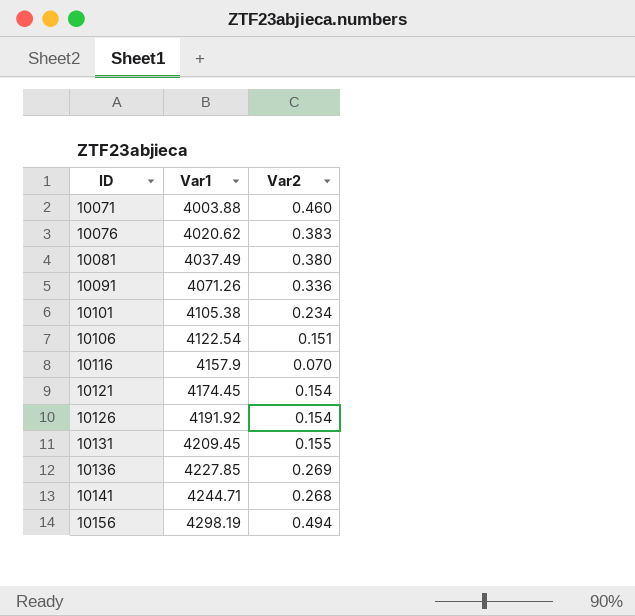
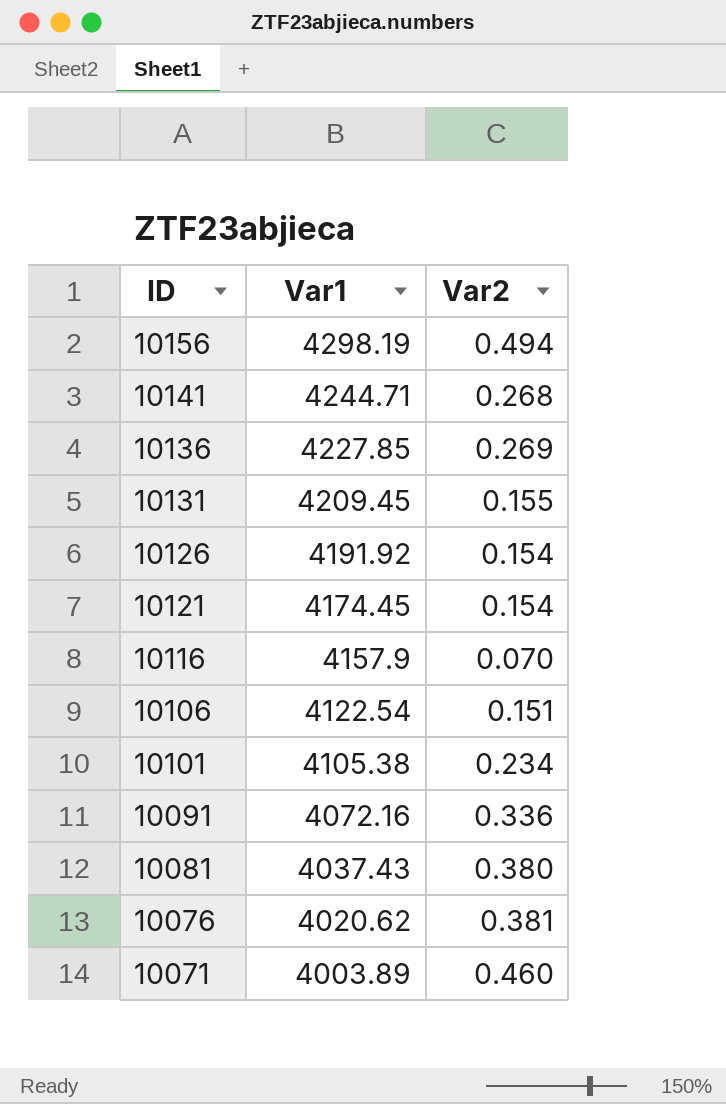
row order: ID ascending -> ID descending
10091 | Var1: 4071.26 -> 4072.16
10081 | Var1: 4037.49 -> 4037.43
10076 | Var2: 0.383 -> 0.381
10071 | Var1: 4003.88 -> 4003.89

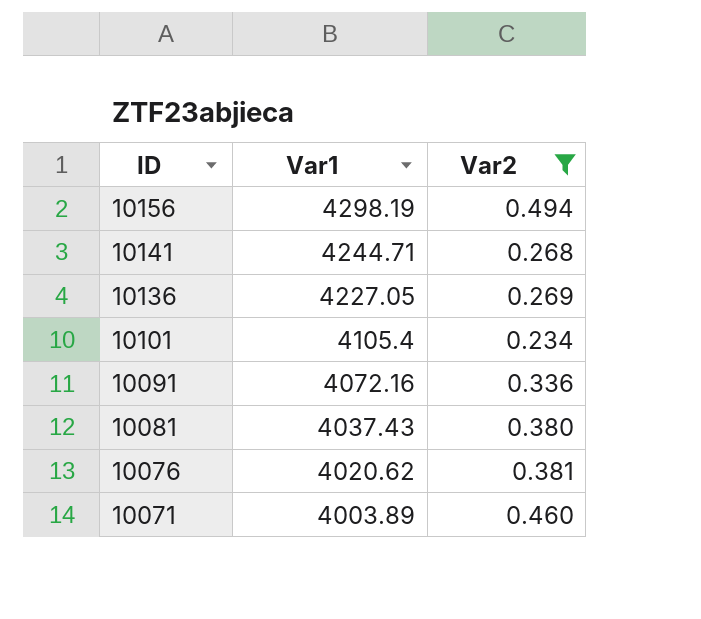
filter: none -> Var2 >= 0.234
10136 | Var1: 4227.85 -> 4227.05
10101 | Var1: 4105.38 -> 4105.4

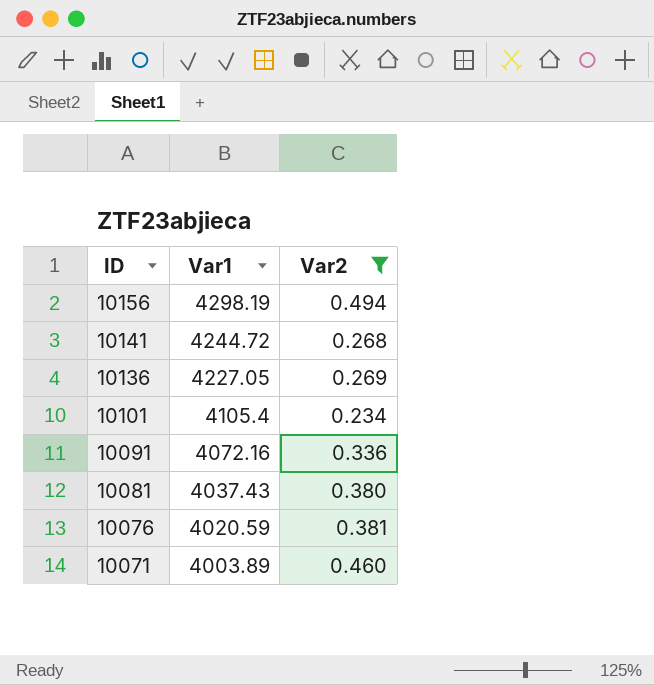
10141 | Var1: 4244.71 -> 4244.72
10076 | Var1: 4020.62 -> 4020.59

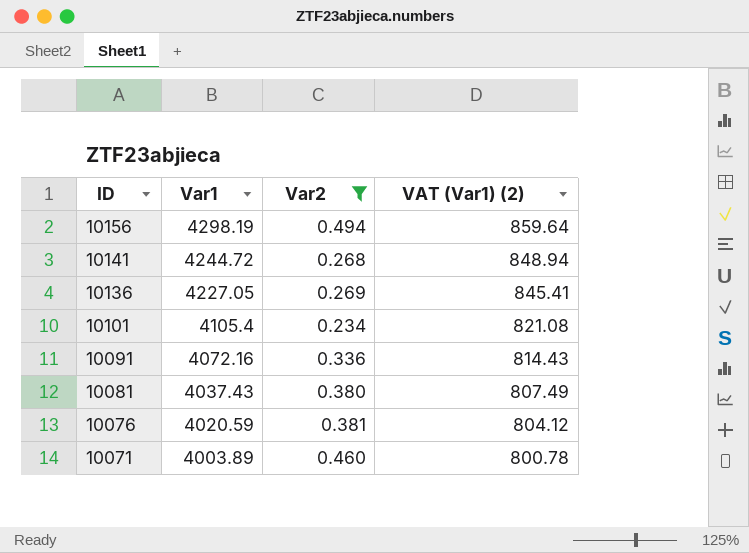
column VAT (Var1) (2) | formula: none -> [Var1] * 0.2

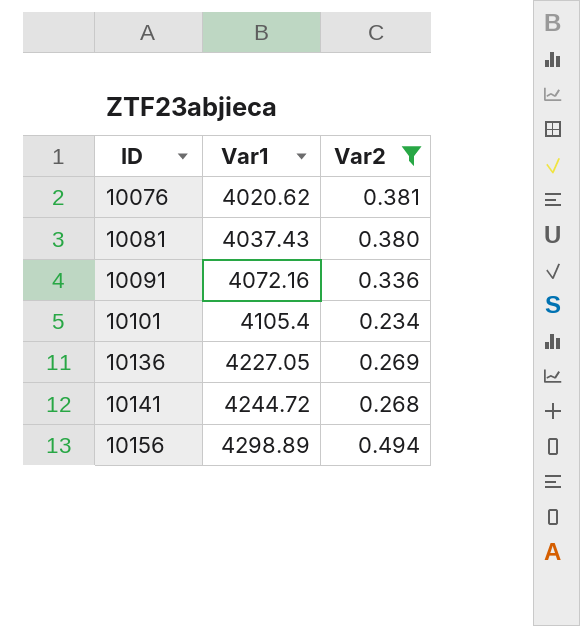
row order: ID descending -> ID ascending
column VAT (Var1) (2) | formula: [Var1] * 0.2 -> none
row 10071: 4003.89 | 0.460 | 800.78 -> none
10076 | Var1: 4020.59 -> 4020.62
10156 | Var1: 4298.19 -> 4298.89

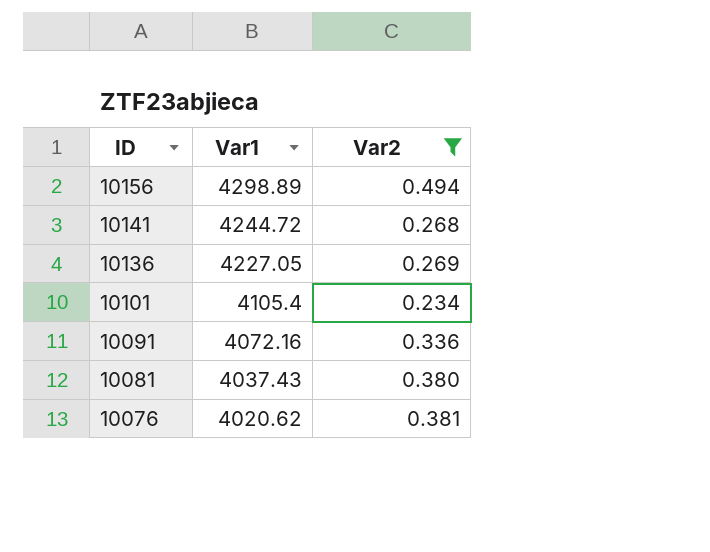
row order: ID ascending -> ID descending

